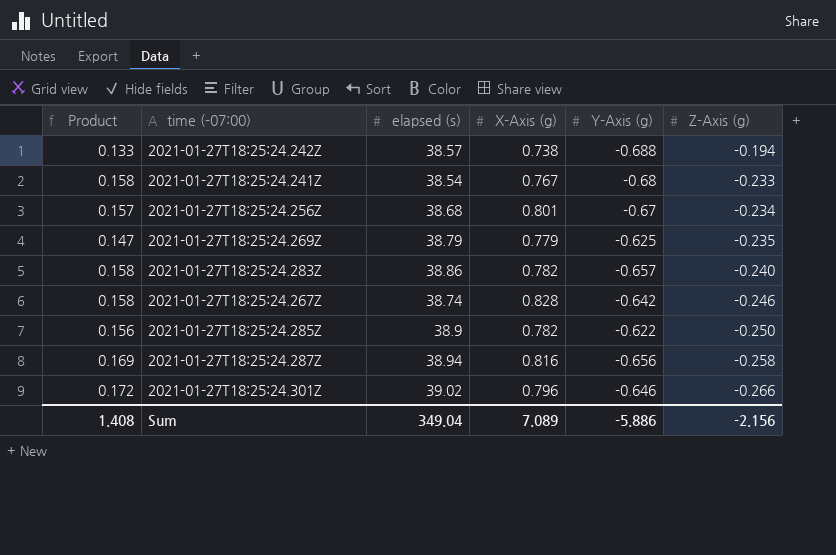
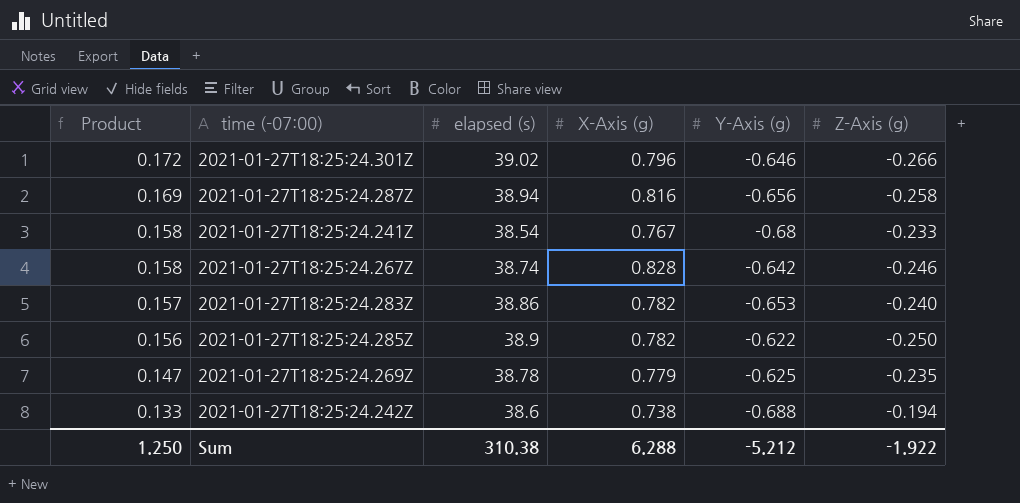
row order: Z-Axis (g) descending -> Product descending
row 2021-01-27T18:25:24.256Z: 0.157 | 38.68 | 0.801 | -0.67 | -0.234 -> none
2021-01-27T18:25:24.283Z | Product: 0.158 -> 0.157
2021-01-27T18:25:24.283Z | Y-Axis (g): -0.657 -> -0.653
2021-01-27T18:25:24.269Z | elapsed (s): 38.79 -> 38.78
2021-01-27T18:25:24.242Z | elapsed (s): 38.57 -> 38.6
Sum | Product: 1.408 -> 1.250
Sum | elapsed (s): 349.04 -> 310.38
Sum | X-Axis (g): 7.089 -> 6.288
Sum | Y-Axis (g): -5.886 -> -5.212
Sum | Z-Axis (g): -2.156 -> -1.922

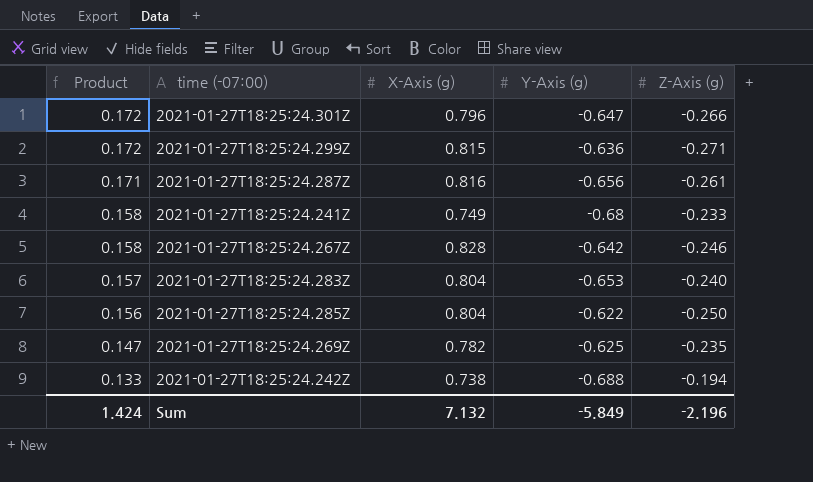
column elapsed (s) | position: 3 -> none
2021-01-27T18:25:24.301Z | Y-Axis (g): -0.646 -> -0.647
row 2021-01-27T18:25:24.299Z: none -> 0.172 | 0.815 | -0.636 | -0.271
2021-01-27T18:25:24.287Z | Product: 0.169 -> 0.171
2021-01-27T18:25:24.287Z | Z-Axis (g): -0.258 -> -0.261
2021-01-27T18:25:24.241Z | X-Axis (g): 0.767 -> 0.749
2021-01-27T18:25:24.283Z | X-Axis (g): 0.782 -> 0.804
2021-01-27T18:25:24.285Z | X-Axis (g): 0.782 -> 0.804
2021-01-27T18:25:24.269Z | X-Axis (g): 0.779 -> 0.782
Sum | Product: 1.250 -> 1.424
Sum | X-Axis (g): 6.288 -> 7.132
Sum | Y-Axis (g): -5.212 -> -5.849
Sum | Z-Axis (g): -1.922 -> -2.196

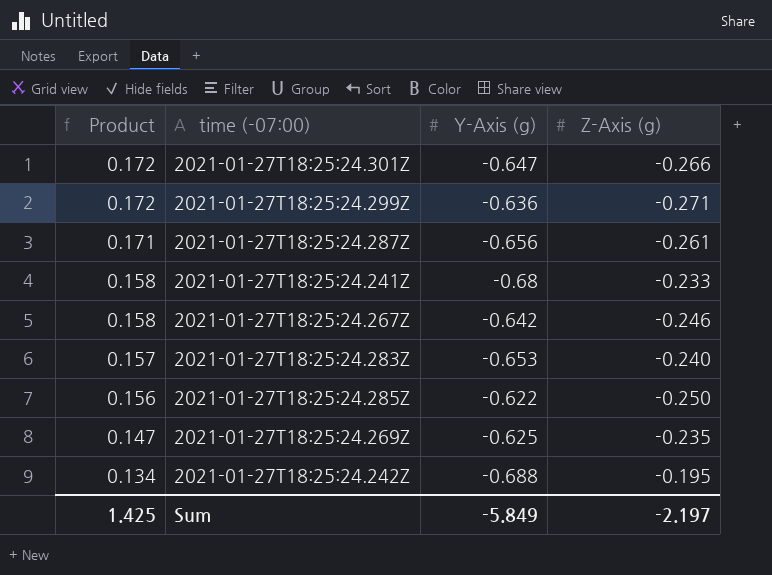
column X-Axis (g) | position: 3 -> none
2021-01-27T18:25:24.242Z | Product: 0.133 -> 0.134
2021-01-27T18:25:24.242Z | Z-Axis (g): -0.194 -> -0.195
Sum | Product: 1.424 -> 1.425
Sum | Z-Axis (g): -2.196 -> -2.197

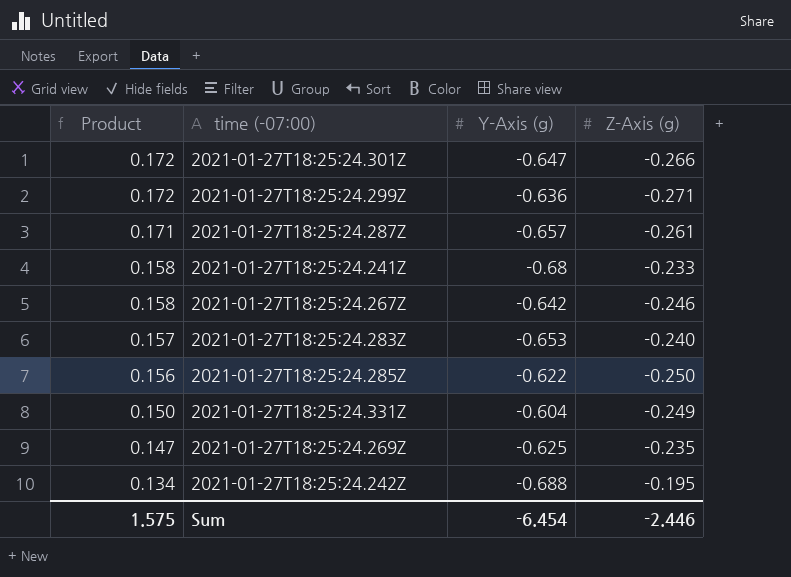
2021-01-27T18:25:24.287Z | Y-Axis (g): -0.656 -> -0.657
row 2021-01-27T18:25:24.331Z: none -> 0.150 | -0.604 | -0.249
Sum | Product: 1.425 -> 1.575
Sum | Y-Axis (g): -5.849 -> -6.454
Sum | Z-Axis (g): -2.197 -> -2.446

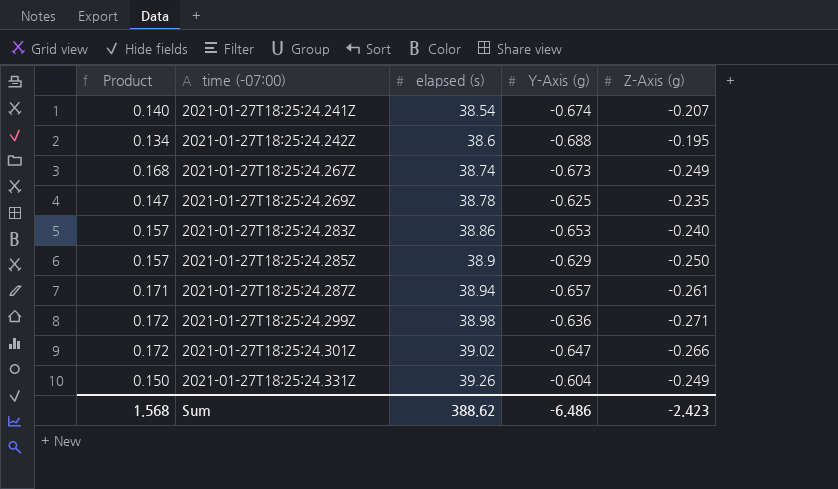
row order: Product descending -> time (-07:00) ascending
column elapsed (s) | position: none -> 3
2021-01-27T18:25:24.241Z | Product: 0.158 -> 0.140
2021-01-27T18:25:24.241Z | Y-Axis (g): -0.68 -> -0.674
2021-01-27T18:25:24.241Z | Z-Axis (g): -0.233 -> -0.207
2021-01-27T18:25:24.267Z | Product: 0.158 -> 0.168
2021-01-27T18:25:24.267Z | Y-Axis (g): -0.642 -> -0.673
2021-01-27T18:25:24.267Z | Z-Axis (g): -0.246 -> -0.249
2021-01-27T18:25:24.285Z | Product: 0.156 -> 0.157
2021-01-27T18:25:24.285Z | Y-Axis (g): -0.622 -> -0.629
Sum | Product: 1.575 -> 1.568
Sum | Y-Axis (g): -6.454 -> -6.486
Sum | Z-Axis (g): -2.446 -> -2.423

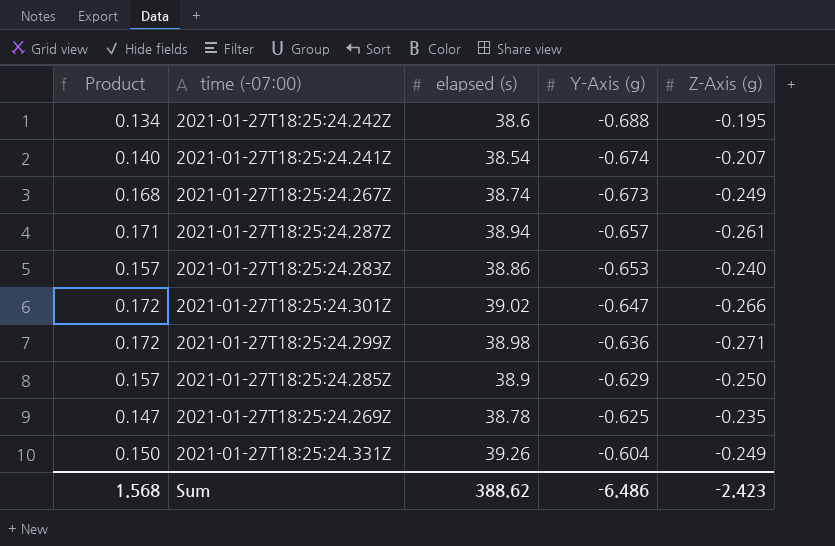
row order: time (-07:00) ascending -> Y-Axis (g) ascending

